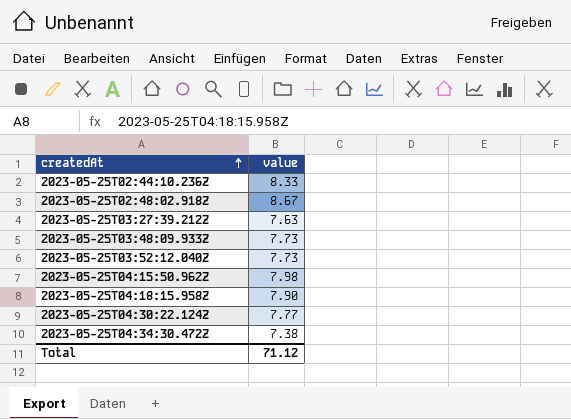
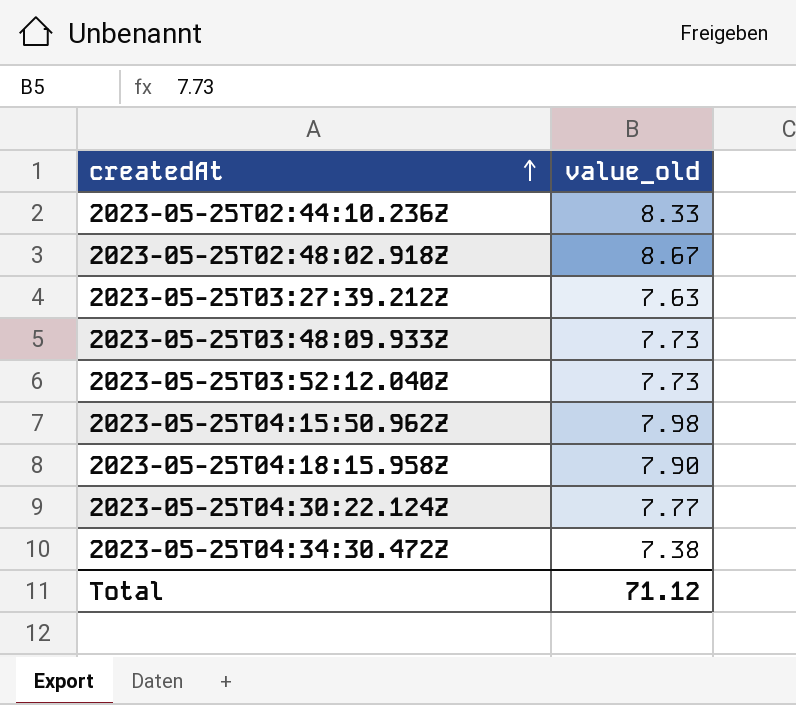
column name: value -> value_old

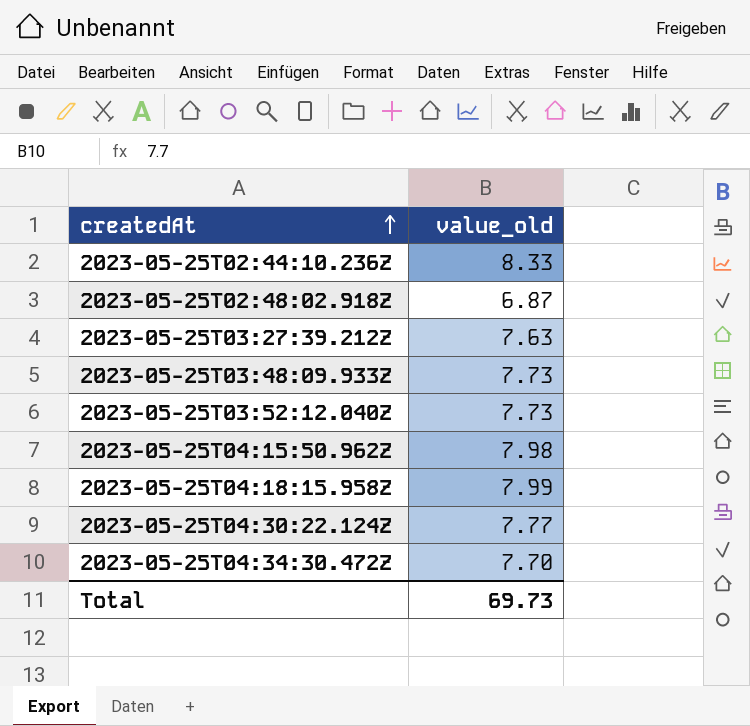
2023-05-25T02:48:02.918Z | value_old: 8.67 -> 6.87
2023-05-25T04:18:15.958Z | value_old: 7.90 -> 7.99
2023-05-25T04:34:30.472Z | value_old: 7.38 -> 7.70
Total | value_old: 71.12 -> 69.73

